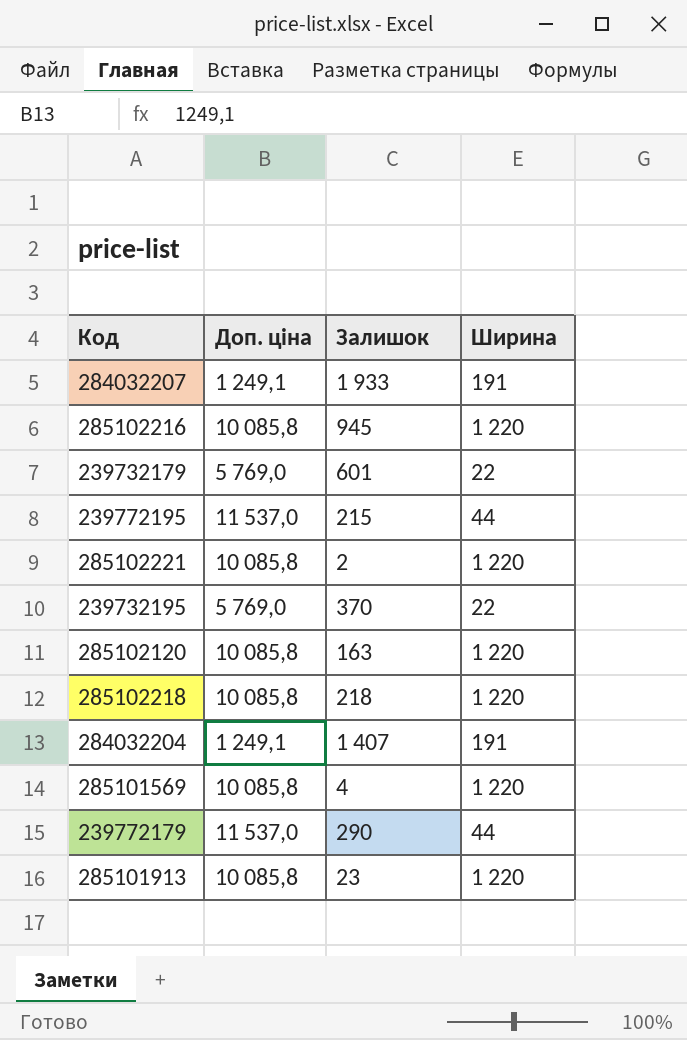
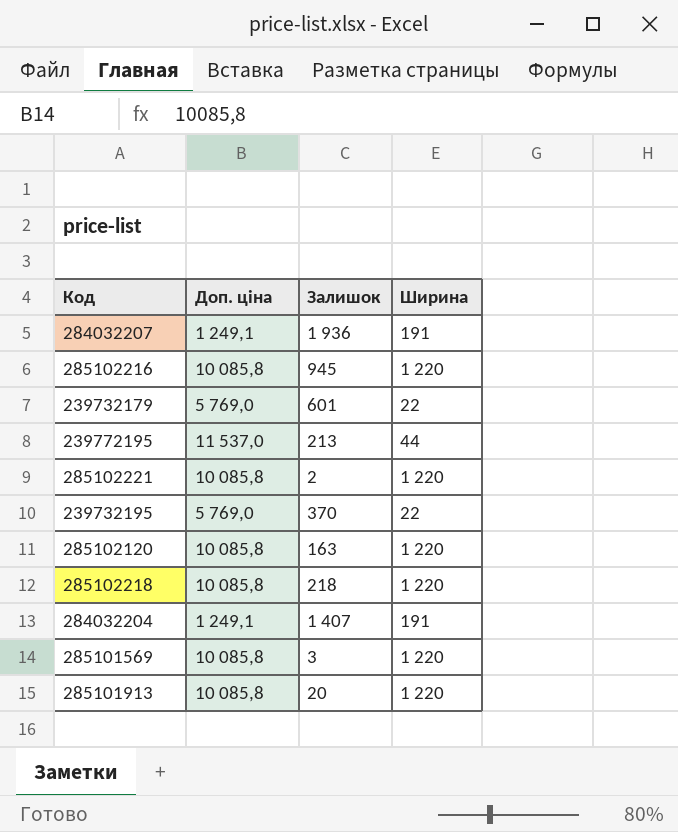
row 239772179: 11 537,0 | 290 | 44 -> none
284032207 | Залишок: 1 933 -> 1 936
239772195 | Залишок: 215 -> 213
285101569 | Залишок: 4 -> 3
285101913 | Залишок: 23 -> 20

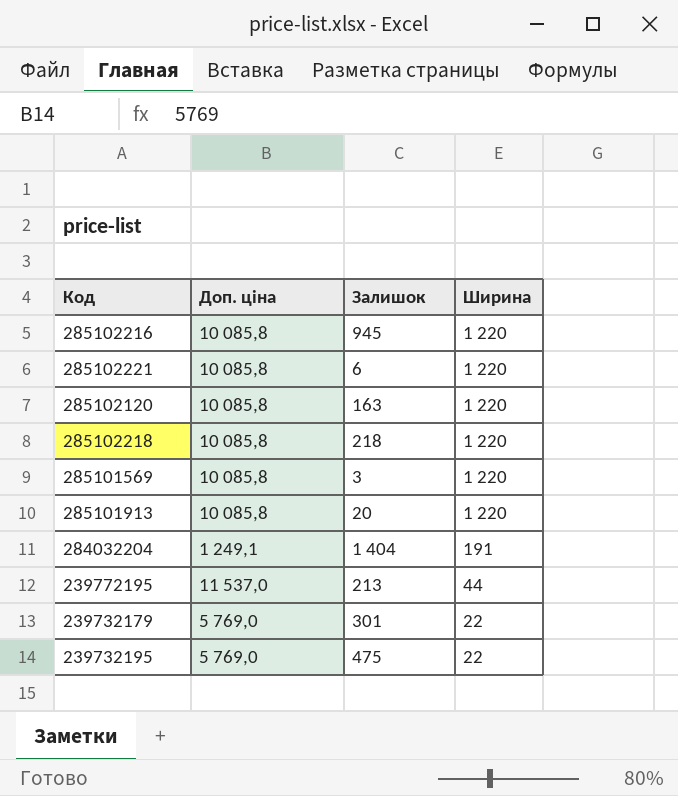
row order: none -> Ширина descending
row 284032207: 1 249,1 | 1 936 | 191 -> none
285102221 | Залишок: 2 -> 6
284032204 | Залишок: 1 407 -> 1 404
239732179 | Залишок: 601 -> 301
239732195 | Залишок: 370 -> 475

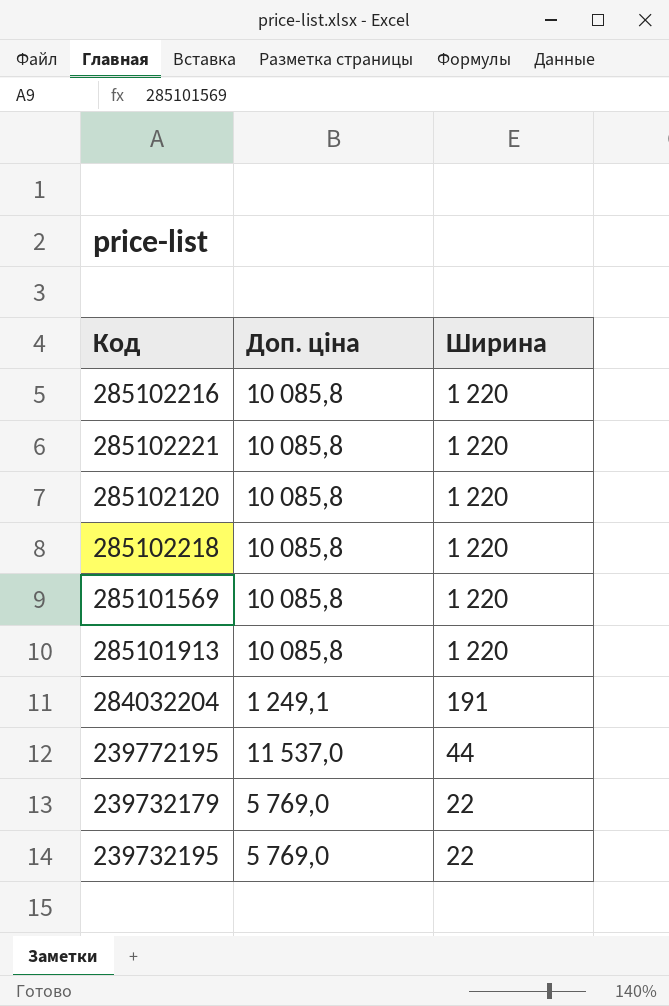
column Залишок | position: 3 -> none

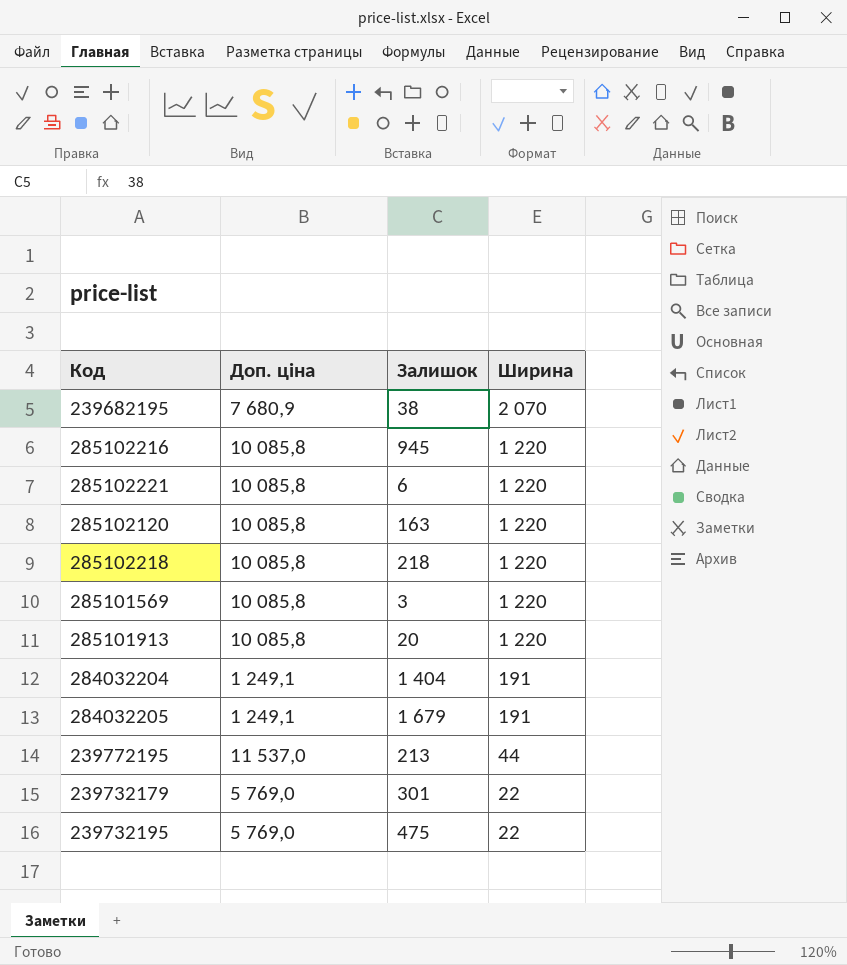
column Залишок | position: none -> 3
row 239682195: none -> 7 680,9 | 38 | 2 070
row 284032205: none -> 1 249,1 | 1 679 | 191

